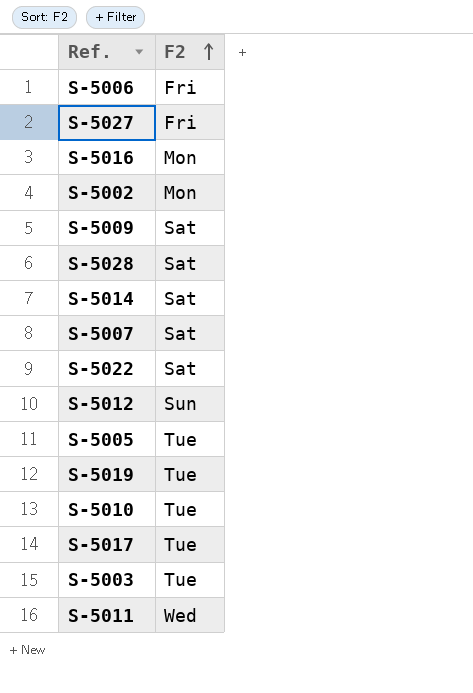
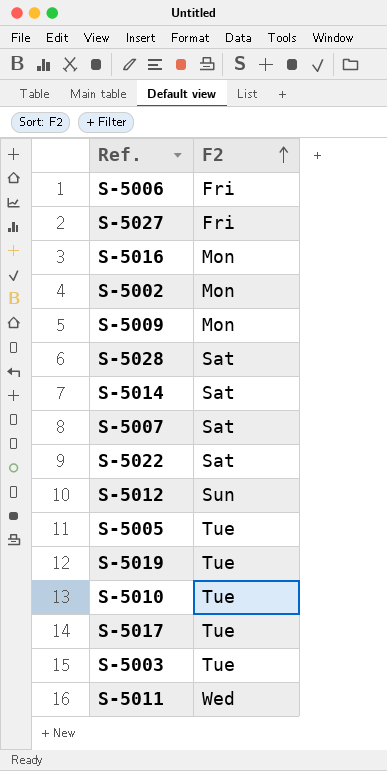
S-5009 | F2: Sat -> Mon

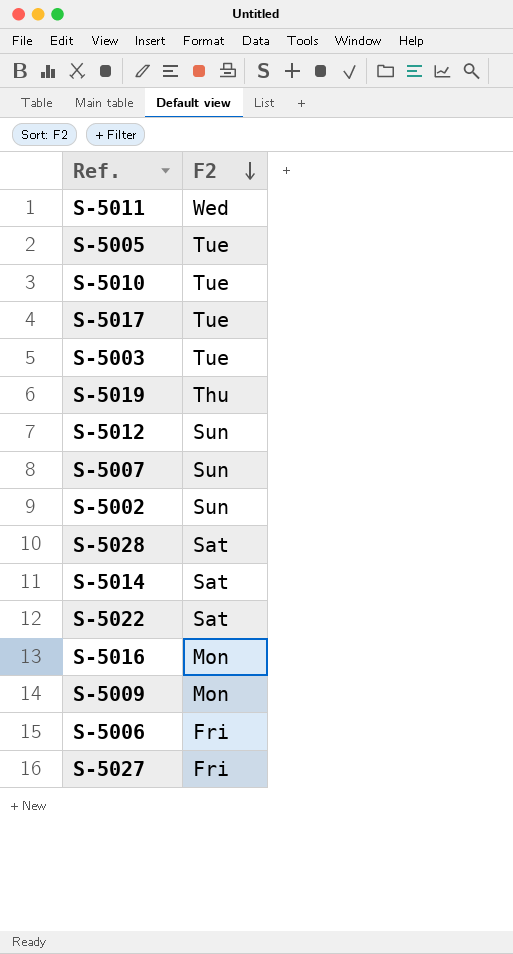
row order: F2 ascending -> F2 descending
S-5019 | F2: Tue -> Thu
S-5007 | F2: Sat -> Sun
S-5002 | F2: Mon -> Sun

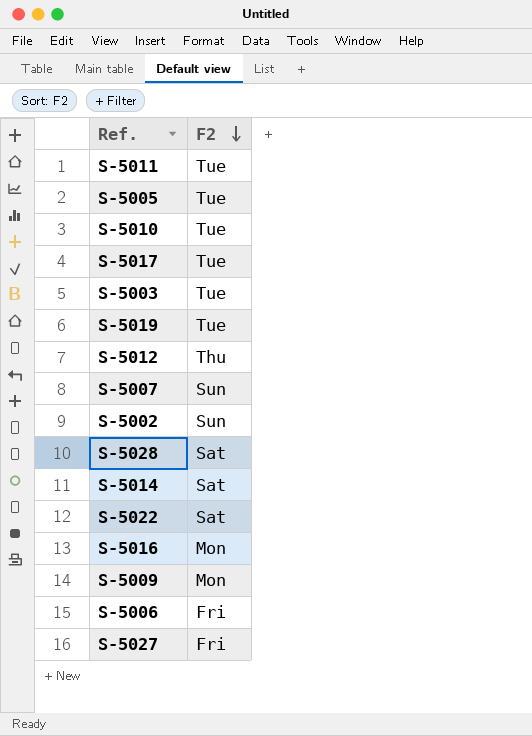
S-5011 | F2: Wed -> Tue
S-5019 | F2: Thu -> Tue
S-5012 | F2: Sun -> Thu

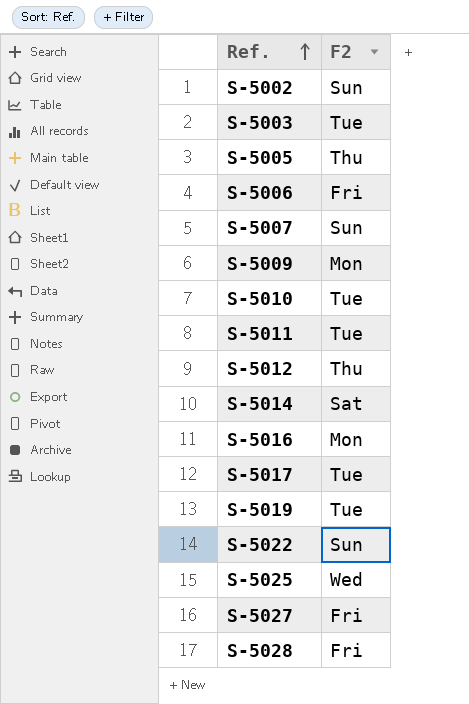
row order: F2 descending -> Ref. ascending
S-5005 | F2: Tue -> Thu
S-5022 | F2: Sat -> Sun
row S-5025: none -> Wed
S-5028 | F2: Sat -> Fri

